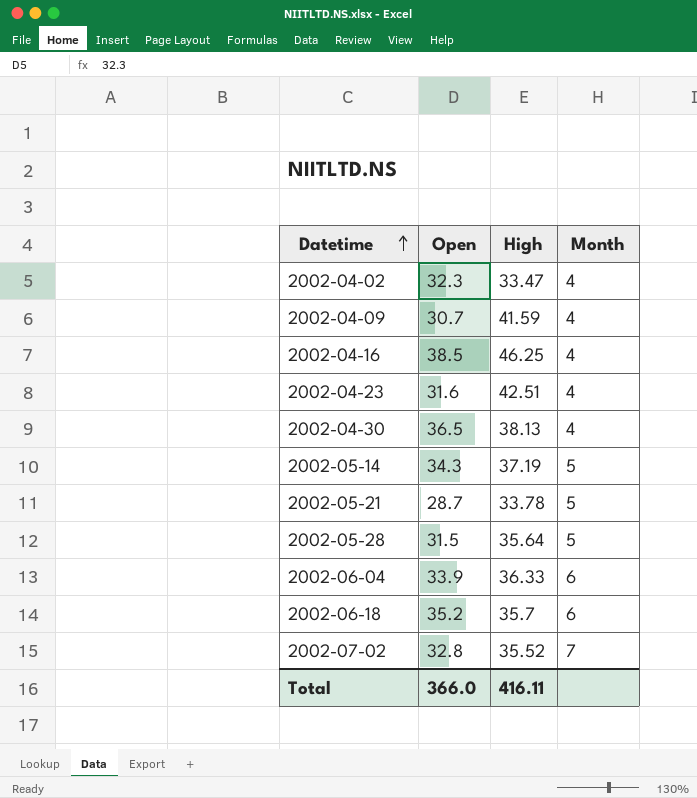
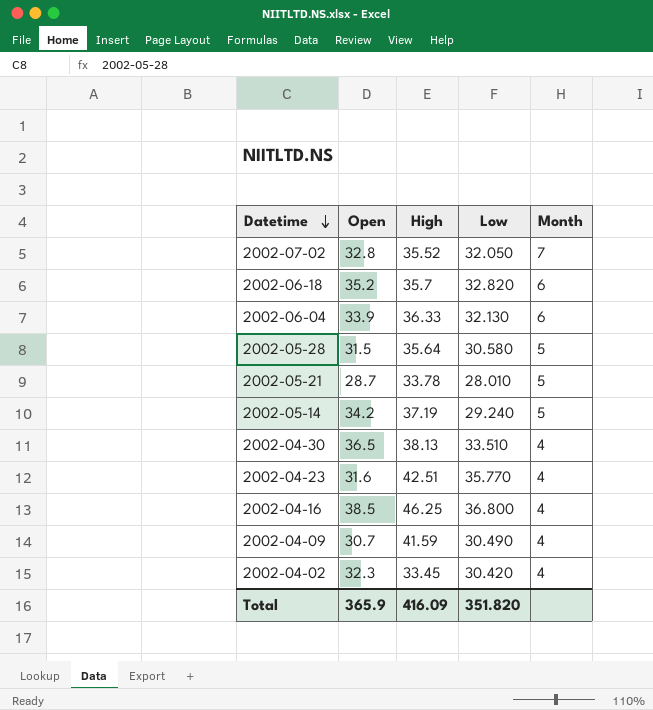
row order: Datetime ascending -> Datetime descending
column Low | position: none -> 4
2002-05-14 | Open: 34.3 -> 34.2
2002-04-02 | High: 33.47 -> 33.45
Total | Open: 366.0 -> 365.9
Total | High: 416.11 -> 416.09

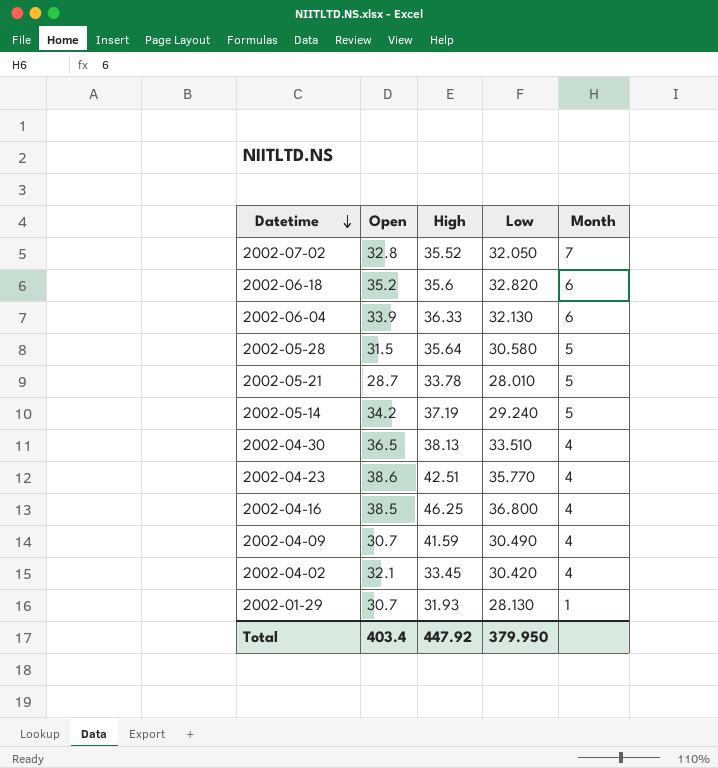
2002-06-18 | High: 35.7 -> 35.6
2002-04-23 | Open: 31.6 -> 38.6
2002-04-02 | Open: 32.3 -> 32.1
row 2002-01-29: none -> 30.7 | 31.93 | 28.130 | 1
Total | Open: 365.9 -> 403.4
Total | High: 416.09 -> 447.92
Total | Low: 351.820 -> 379.950

